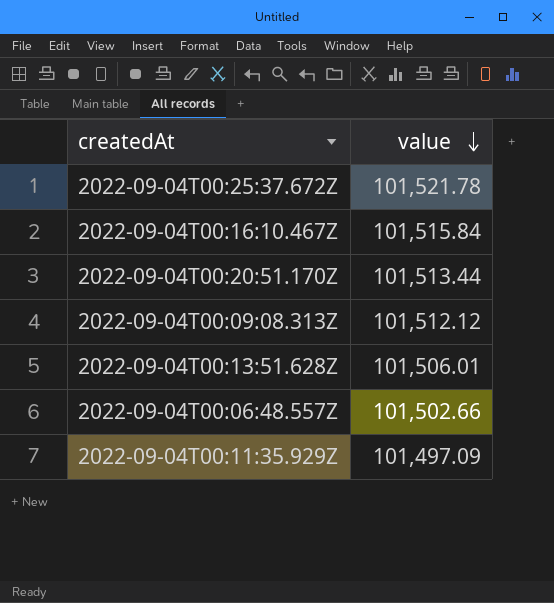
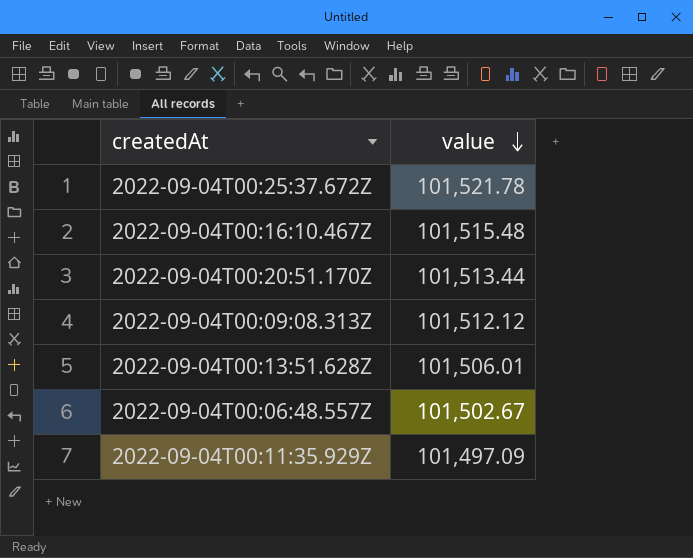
2022-09-04T00:16:10.467Z | value: 101,515.84 -> 101,515.48
2022-09-04T00:06:48.557Z | value: 101,502.66 -> 101,502.67

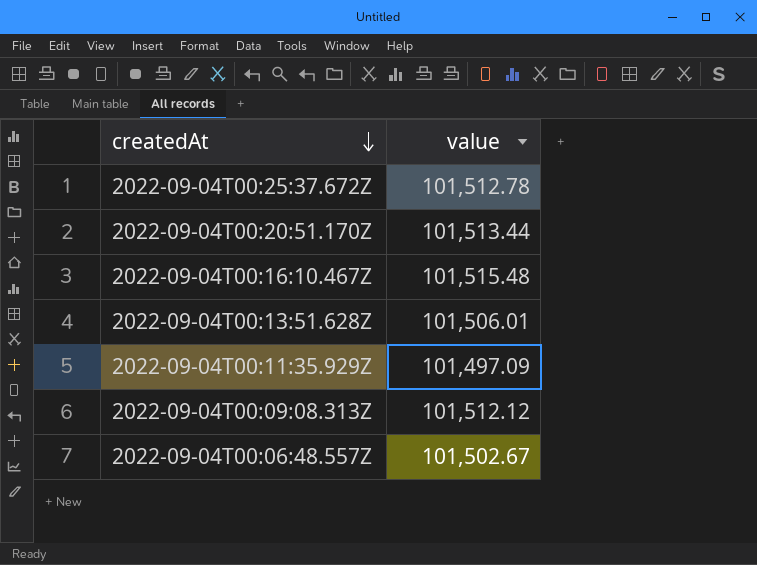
row order: value descending -> createdAt descending
2022-09-04T00:25:37.672Z | value: 101,521.78 -> 101,512.78

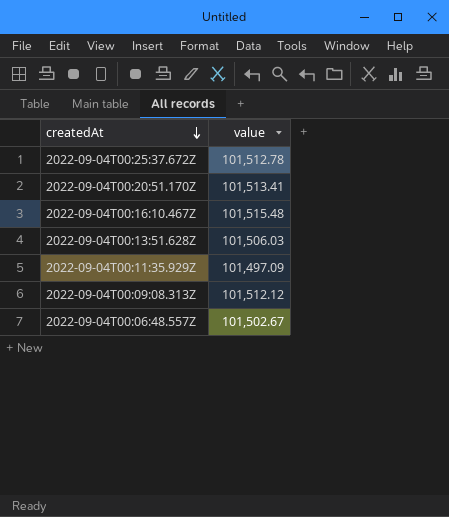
2022-09-04T00:20:51.170Z | value: 101,513.44 -> 101,513.41
2022-09-04T00:13:51.628Z | value: 101,506.01 -> 101,506.03

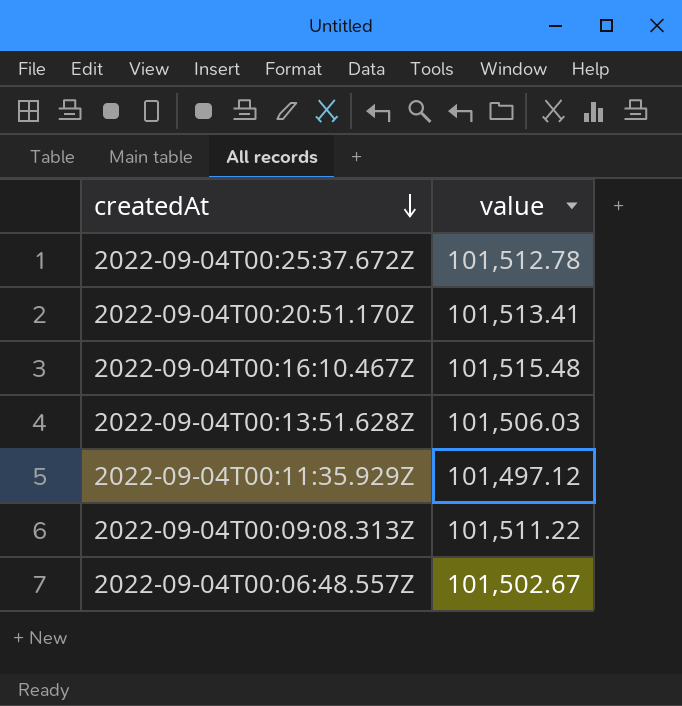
2022-09-04T00:11:35.929Z | value: 101,497.09 -> 101,497.12
2022-09-04T00:09:08.313Z | value: 101,512.12 -> 101,511.22

